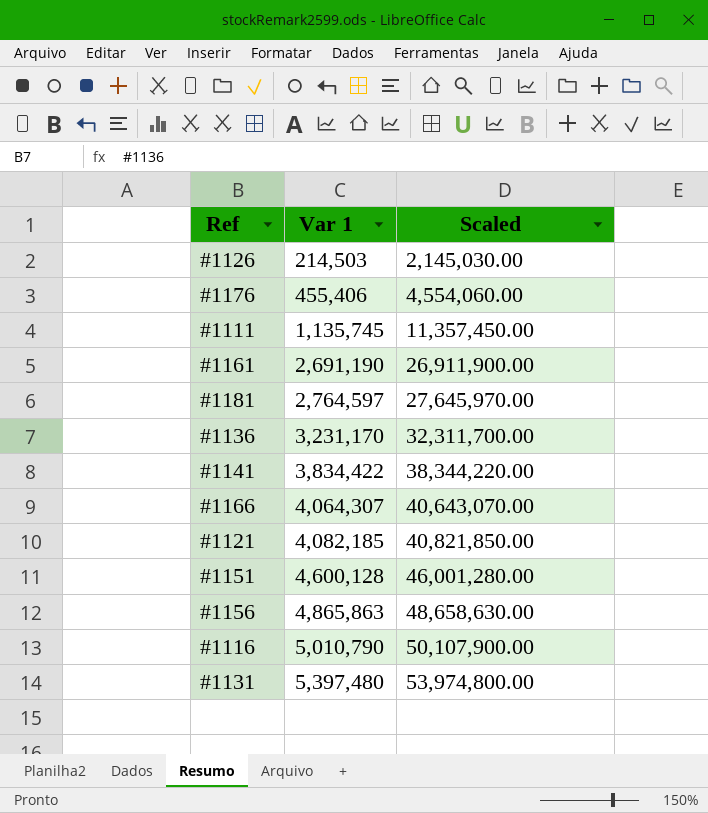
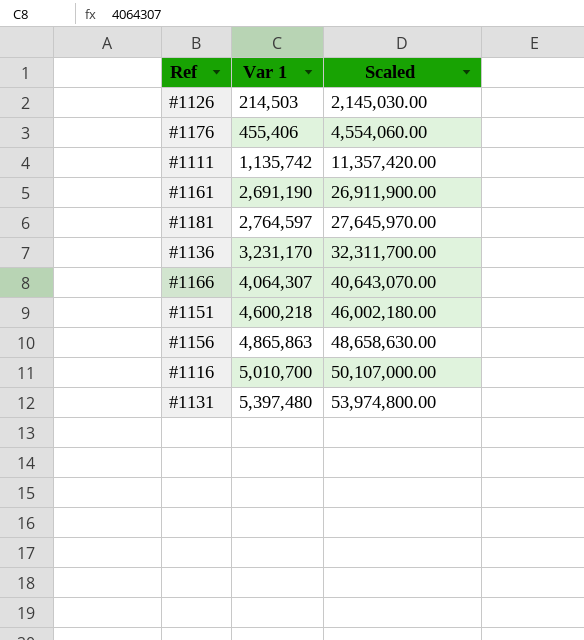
row #1141: 3,834,422 | 38,344,220.00 -> none
row #1121: 4,082,185 | 40,821,850.00 -> none
#1111 | Var 1: 1,135,745 -> 1,135,742
#1111 | Scaled: 11,357,450.00 -> 11,357,420.00
#1151 | Var 1: 4,600,128 -> 4,600,218
#1151 | Scaled: 46,001,280.00 -> 46,002,180.00
#1116 | Var 1: 5,010,790 -> 5,010,700
#1116 | Scaled: 50,107,900.00 -> 50,107,000.00

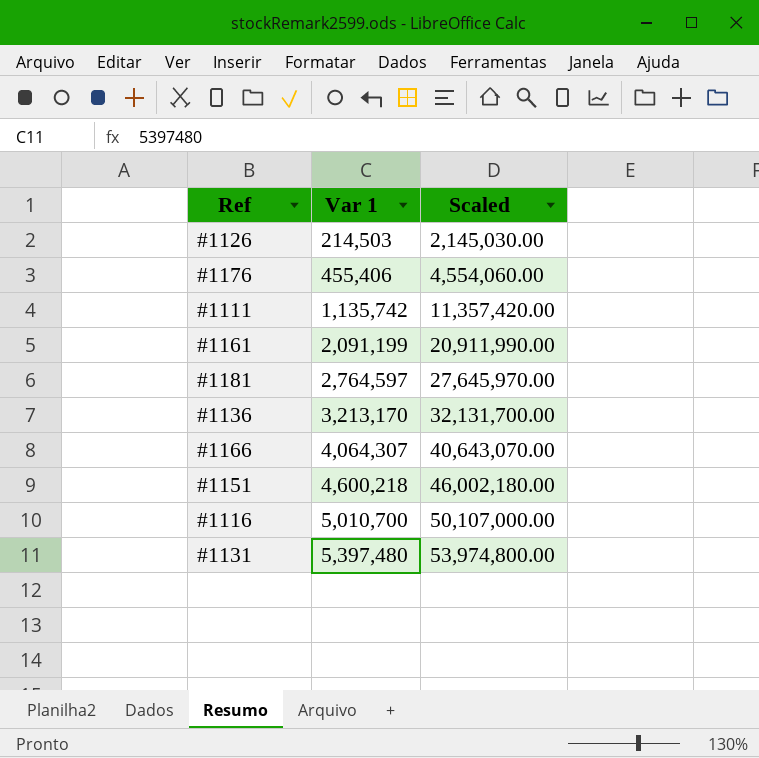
row #1156: 4,865,863 | 48,658,630.00 -> none
#1161 | Var 1: 2,691,190 -> 2,091,199
#1161 | Scaled: 26,911,900.00 -> 20,911,990.00
#1136 | Var 1: 3,231,170 -> 3,213,170
#1136 | Scaled: 32,311,700.00 -> 32,131,700.00

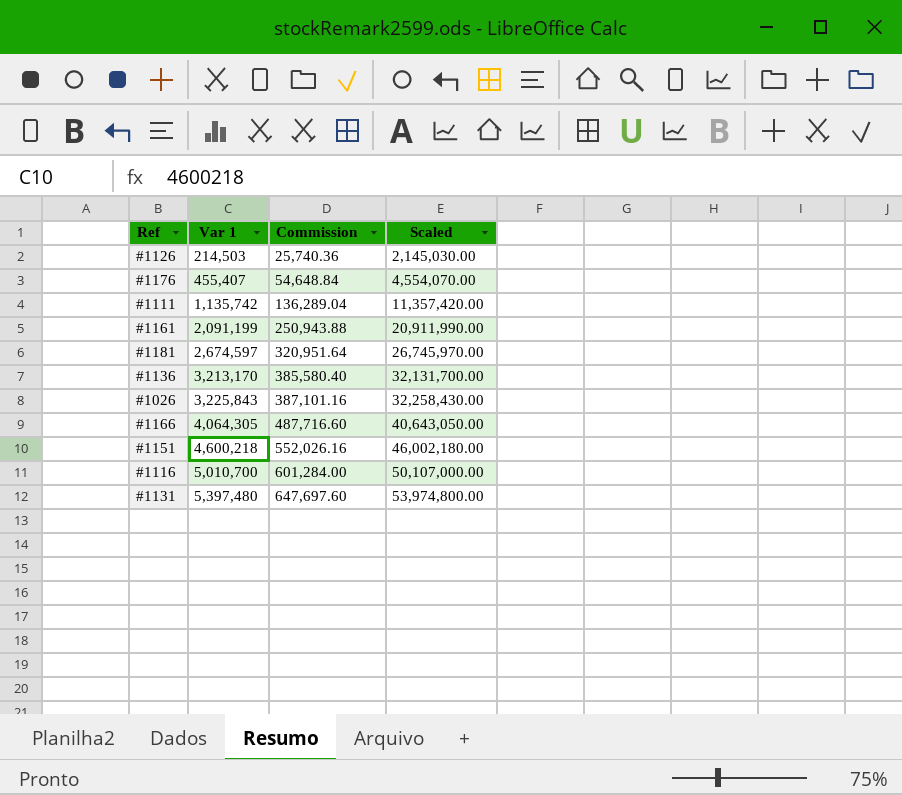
column Commission | formula: none -> [Var 1] * 0.12
#1176 | Var 1: 455,406 -> 455,407
#1176 | Scaled: 4,554,060.00 -> 4,554,070.00
#1181 | Var 1: 2,764,597 -> 2,674,597
#1181 | Scaled: 27,645,970.00 -> 26,745,970.00
row #1026: none -> 3,225,843 | 387,101.16 | 32,258,430.00
#1166 | Var 1: 4,064,307 -> 4,064,305
#1166 | Scaled: 40,643,070.00 -> 40,643,050.00

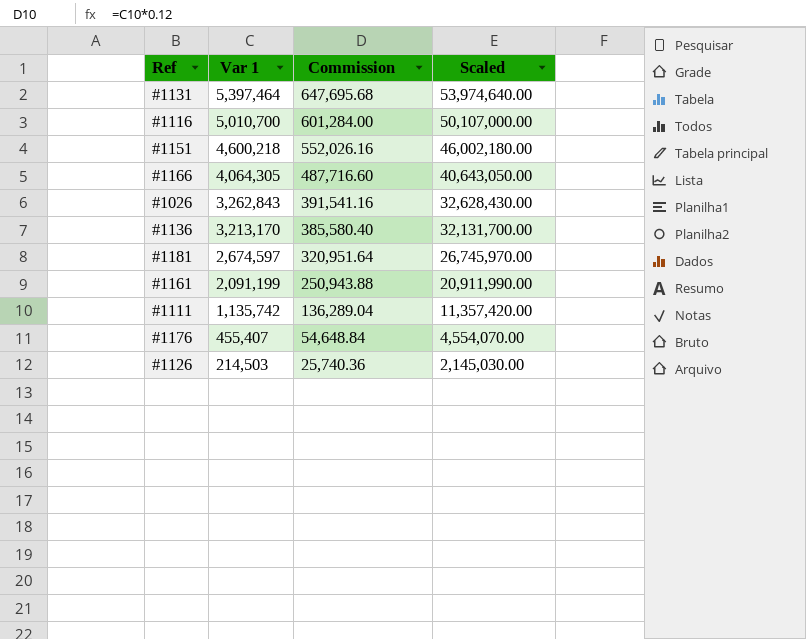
row order: Var 1 ascending -> Var 1 descending
#1131 | Var 1: 5,397,480 -> 5,397,464
#1131 | Commission: 647,697.60 -> 647,695.68
#1131 | Scaled: 53,974,800.00 -> 53,974,640.00
#1026 | Var 1: 3,225,843 -> 3,262,843
#1026 | Commission: 387,101.16 -> 391,541.16
#1026 | Scaled: 32,258,430.00 -> 32,628,430.00

